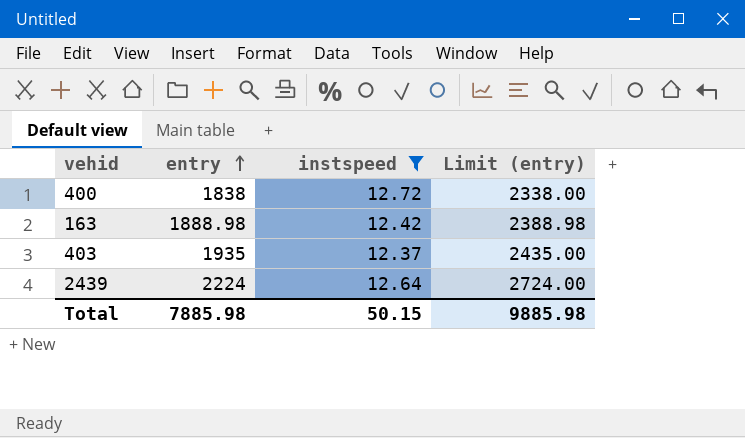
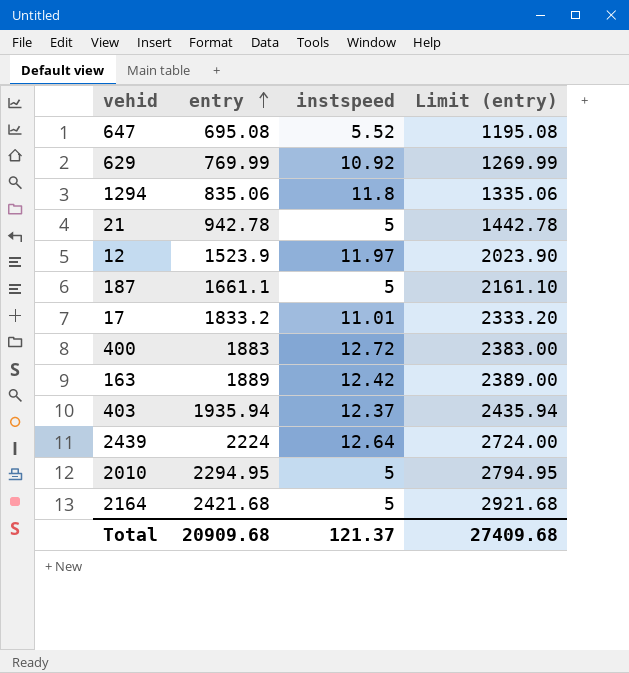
filter: instspeed >= 12.37 -> none
400 | entry: 1838 -> 1883
400 | Limit (entry): 2338.00 -> 2383.00
163 | entry: 1888.98 -> 1889
163 | Limit (entry): 2388.98 -> 2389.00
403 | entry: 1935 -> 1935.94
403 | Limit (entry): 2435.00 -> 2435.94
Total | entry: 7885.98 -> 20909.68
Total | instspeed: 50.15 -> 121.37
Total | Limit (entry): 9885.98 -> 27409.68

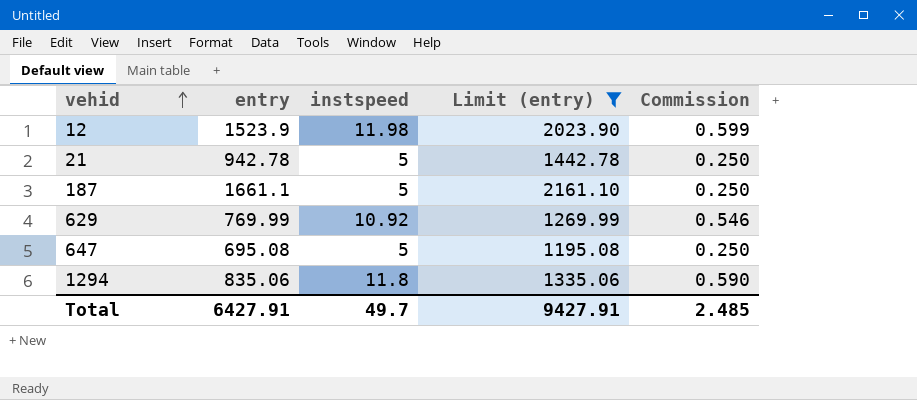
filter: none -> Limit (entry) <= 2161.10
row order: entry ascending -> vehid ascending
column Commission | formula: none -> [instspeed] * 0.05
12 | instspeed: 11.97 -> 11.98
647 | instspeed: 5.52 -> 5
Total | entry: 20909.68 -> 6427.91
Total | instspeed: 121.37 -> 49.7
Total | Limit (entry): 27409.68 -> 9427.91

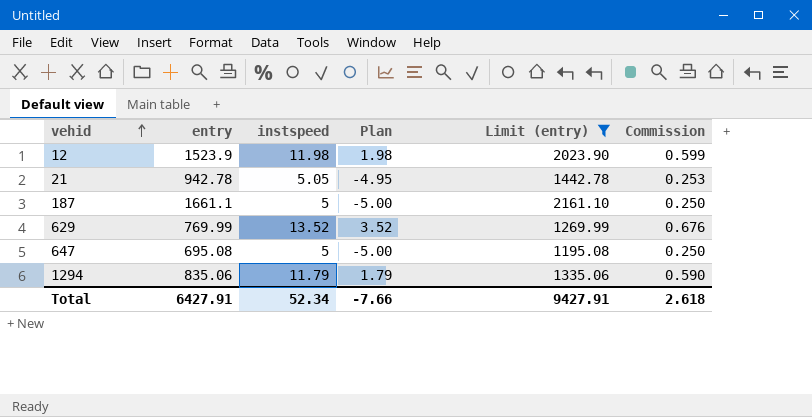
column Plan | formula: none -> [instspeed] - 10
21 | instspeed: 5 -> 5.05
21 | Commission: 0.250 -> 0.253
629 | instspeed: 10.92 -> 13.52
629 | Commission: 0.546 -> 0.676
1294 | instspeed: 11.8 -> 11.79
Total | instspeed: 49.7 -> 52.34
Total | Commission: 2.485 -> 2.618

